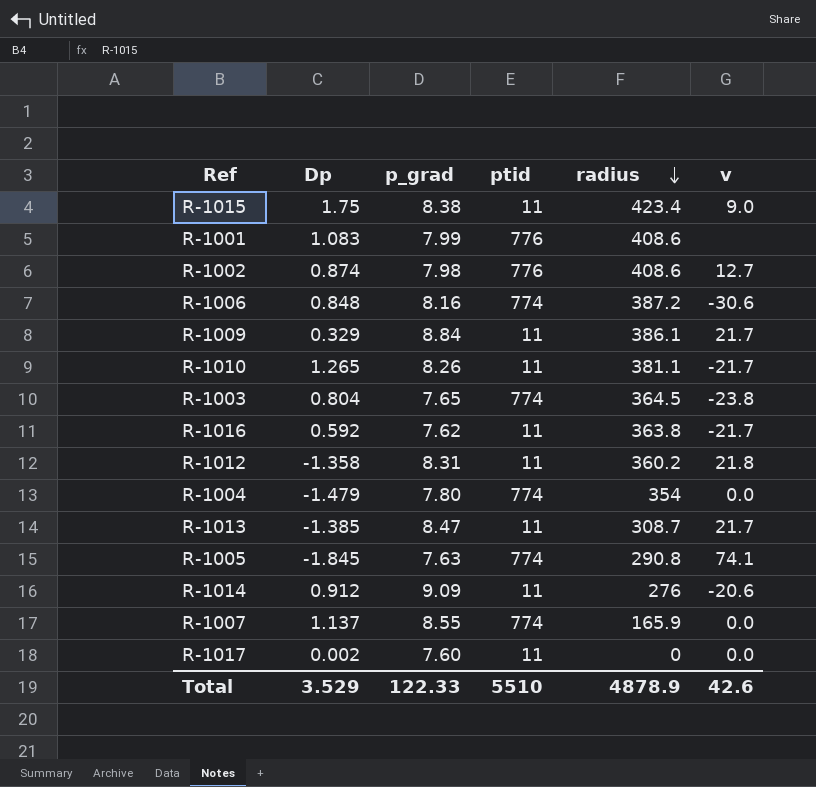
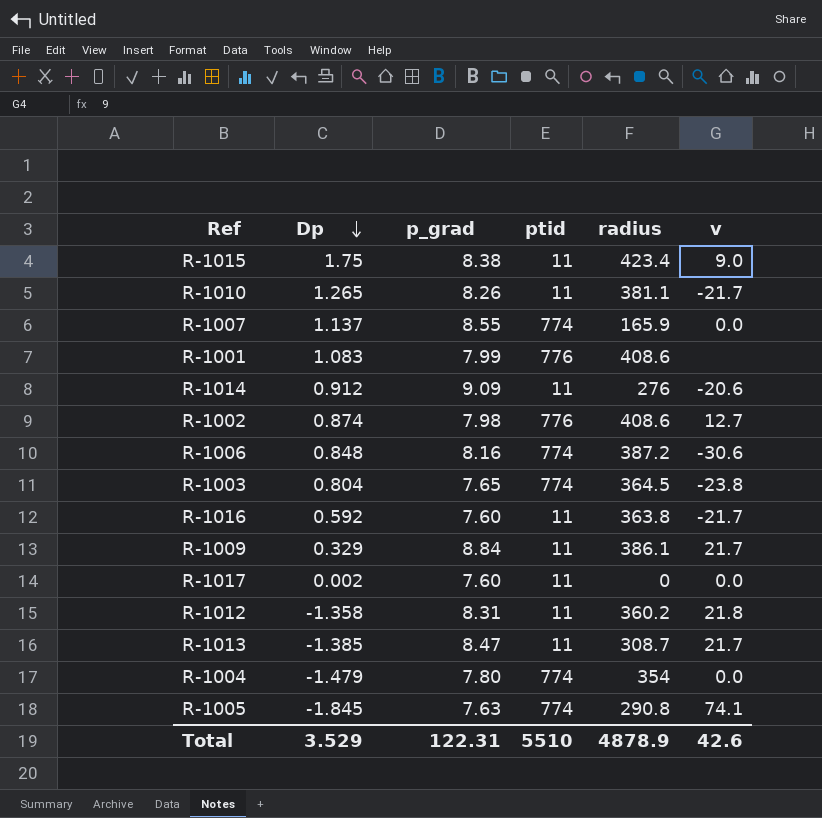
row order: radius descending -> Dp descending
R-1016 | p_grad: 7.62 -> 7.60
Total | p_grad: 122.33 -> 122.31

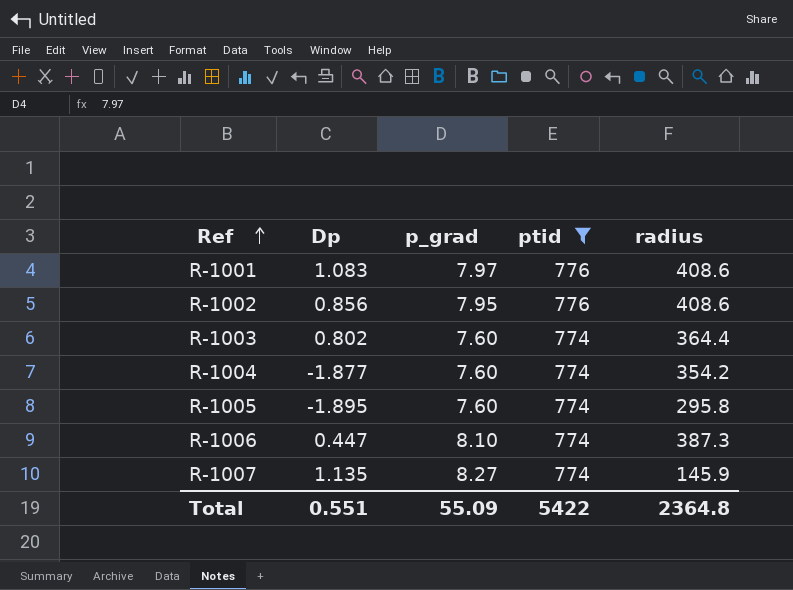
filter: none -> ptid != 11
row order: Dp descending -> Ref ascending
column v | position: 6 -> none
R-1001 | p_grad: 7.99 -> 7.97
R-1002 | Dp: 0.874 -> 0.856
R-1002 | p_grad: 7.98 -> 7.95
R-1003 | Dp: 0.804 -> 0.802
R-1003 | p_grad: 7.65 -> 7.60
R-1003 | radius: 364.5 -> 364.4
R-1004 | Dp: -1.479 -> -1.877
R-1004 | p_grad: 7.80 -> 7.60
R-1004 | radius: 354 -> 354.2
R-1005 | Dp: -1.845 -> -1.895
R-1005 | p_grad: 7.63 -> 7.60
R-1005 | radius: 290.8 -> 295.8
R-1006 | Dp: 0.848 -> 0.447
R-1006 | p_grad: 8.16 -> 8.10
R-1006 | radius: 387.2 -> 387.3
R-1007 | Dp: 1.137 -> 1.135
R-1007 | p_grad: 8.55 -> 8.27
R-1007 | radius: 165.9 -> 145.9
Total | Dp: 3.529 -> 0.551
Total | p_grad: 122.31 -> 55.09
Total | ptid: 5510 -> 5422
Total | radius: 4878.9 -> 2364.8

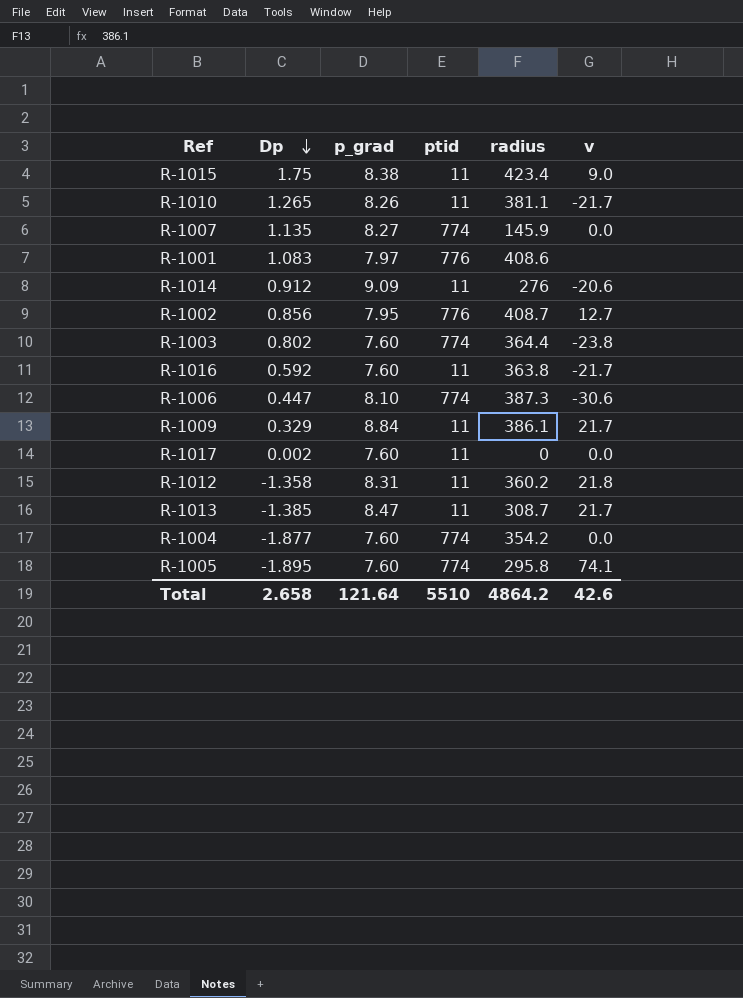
filter: ptid != 11 -> none
row order: Ref ascending -> Dp descending
column v | position: none -> 6
R-1002 | radius: 408.6 -> 408.7
Total | Dp: 0.551 -> 2.658
Total | p_grad: 55.09 -> 121.64
Total | ptid: 5422 -> 5510
Total | radius: 2364.8 -> 4864.2

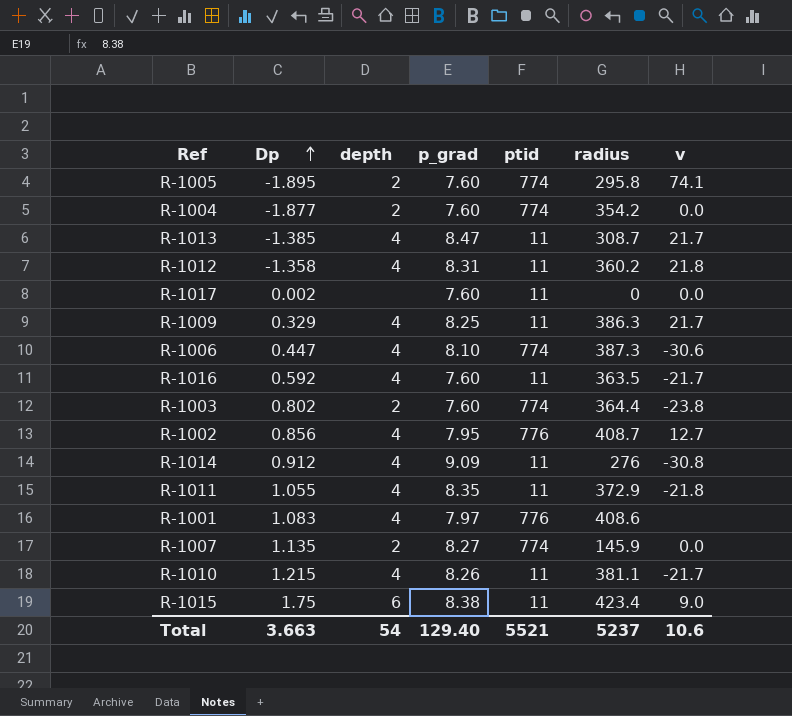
row order: Dp descending -> Dp ascending
column depth | position: none -> 3
R-1009 | p_grad: 8.84 -> 8.25
R-1009 | radius: 386.1 -> 386.3
R-1016 | radius: 363.8 -> 363.5
R-1014 | v: -20.6 -> -30.8
row R-1011: none -> 1.055 | 4 | 8.35 | 11 | 372.9 | -21.8
R-1010 | Dp: 1.265 -> 1.215
Total | Dp: 2.658 -> 3.663
Total | p_grad: 121.64 -> 129.40
Total | ptid: 5510 -> 5521
Total | radius: 4864.2 -> 5237
Total | v: 42.6 -> 10.6

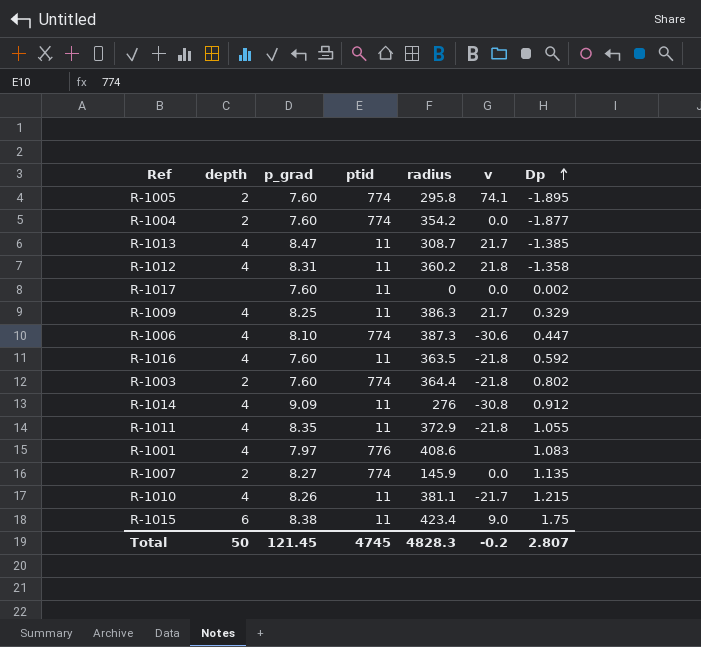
column Dp | position: 2 -> 7
row R-1002: 0.856 | 4 | 7.95 | 776 | 408.7 | 12.7 -> none
R-1016 | v: -21.7 -> -21.8
R-1003 | v: -23.8 -> -21.8
Total | depth: 54 -> 50
Total | p_grad: 129.40 -> 121.45
Total | ptid: 5521 -> 4745
Total | radius: 5237 -> 4828.3
Total | v: 10.6 -> -0.2
Total | Dp: 3.663 -> 2.807

